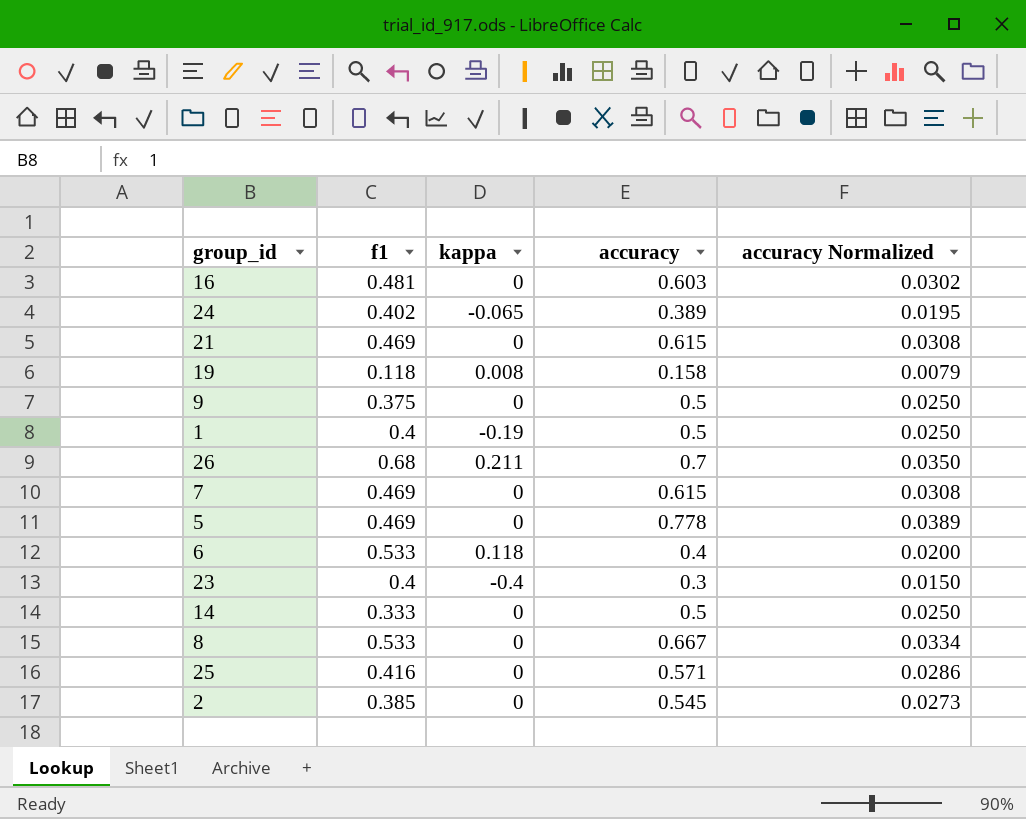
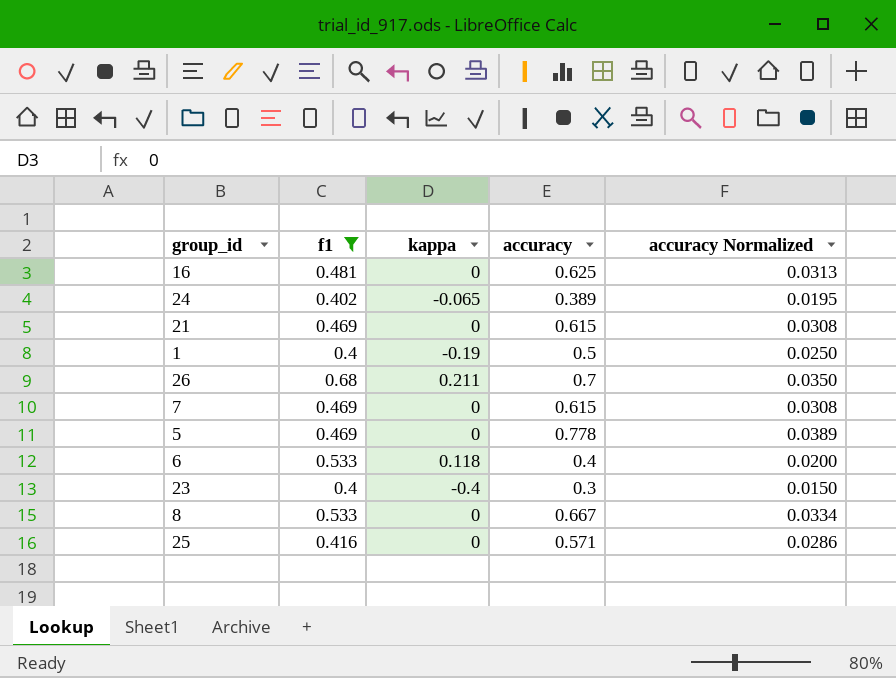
filter: none -> f1 >= 0.4
16 | accuracy: 0.603 -> 0.625
16 | accuracy Normalized: 0.0302 -> 0.0313

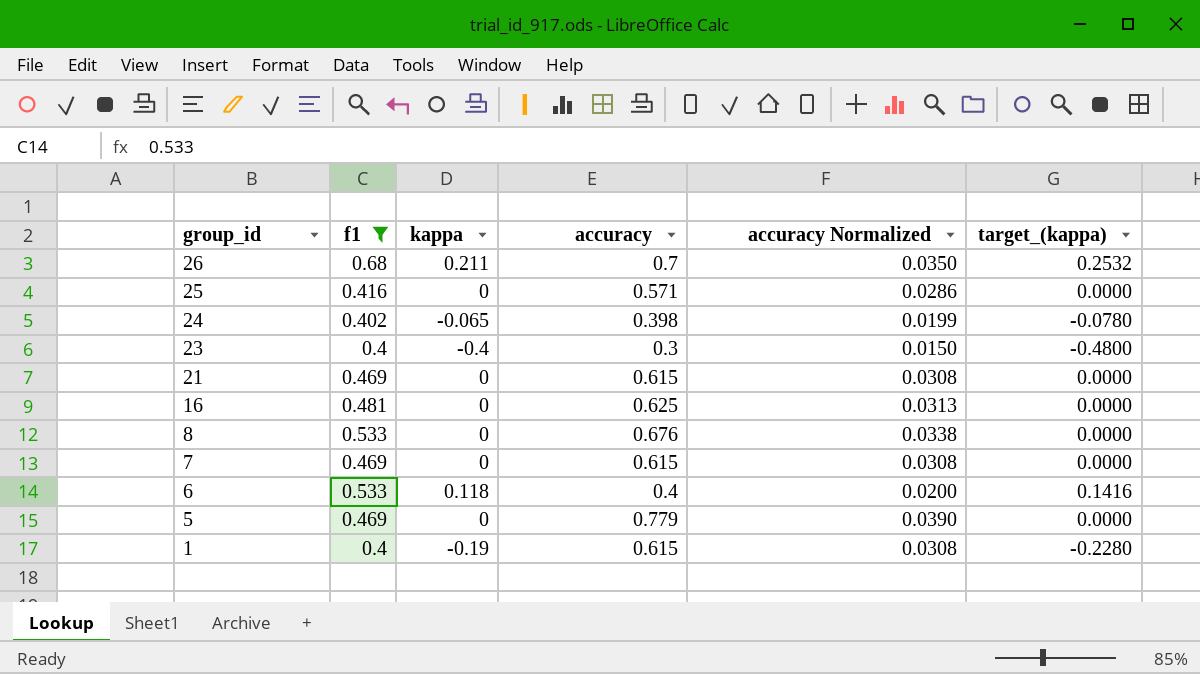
row order: none -> group_id descending
column target_(kappa) | formula: none -> [kappa] * 1.2
24 | accuracy: 0.389 -> 0.398
24 | accuracy Normalized: 0.0195 -> 0.0199
8 | accuracy: 0.667 -> 0.676
8 | accuracy Normalized: 0.0334 -> 0.0338
5 | accuracy: 0.778 -> 0.779
5 | accuracy Normalized: 0.0389 -> 0.0390
1 | accuracy: 0.5 -> 0.615
1 | accuracy Normalized: 0.0250 -> 0.0308

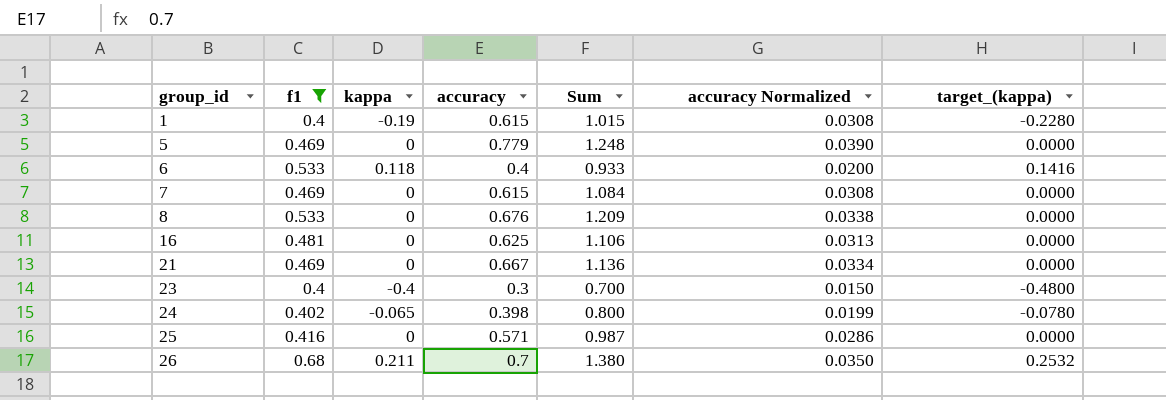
row order: group_id descending -> group_id ascending
column Sum | formula: none -> [f1] + [accuracy]
21 | accuracy: 0.615 -> 0.667
21 | accuracy Normalized: 0.0308 -> 0.0334

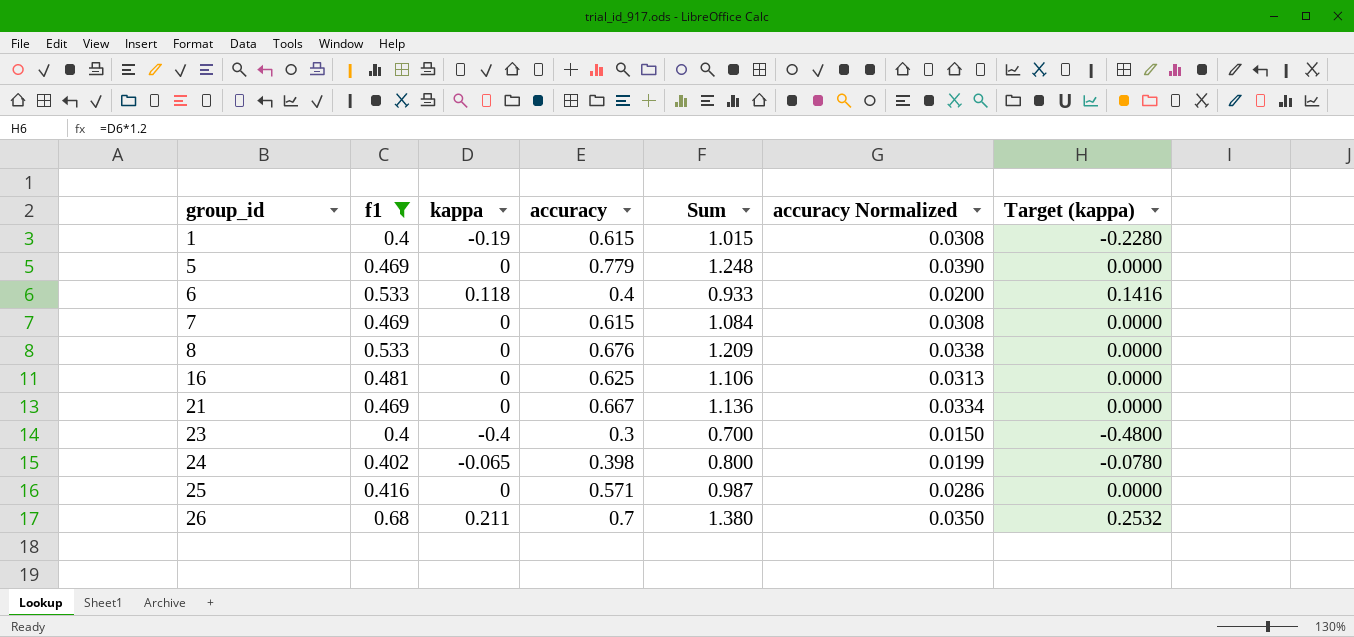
column name: target_(kappa) -> Target (kappa)

